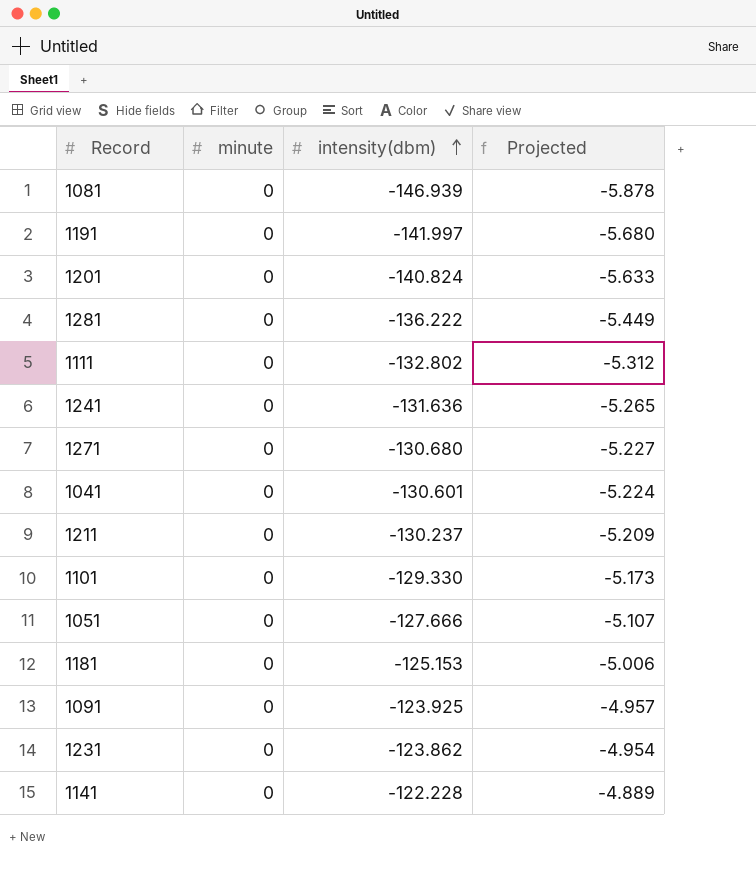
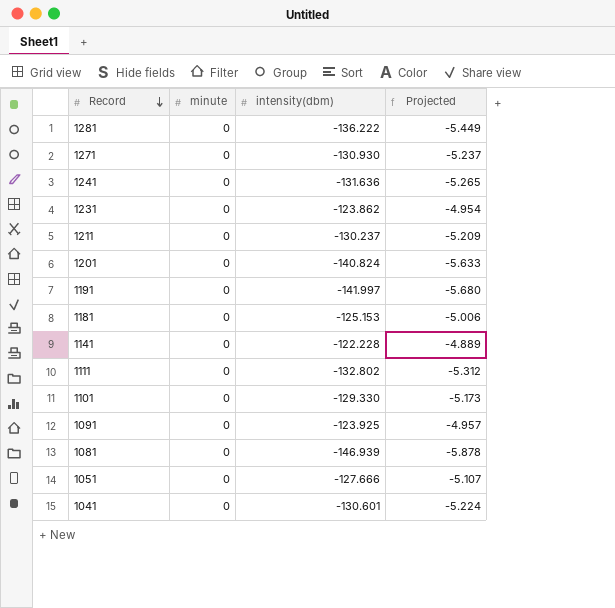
row order: intensity(dbm) ascending -> Record descending
1271 | intensity(dbm): -130.680 -> -130.930
1271 | Projected: -5.227 -> -5.237

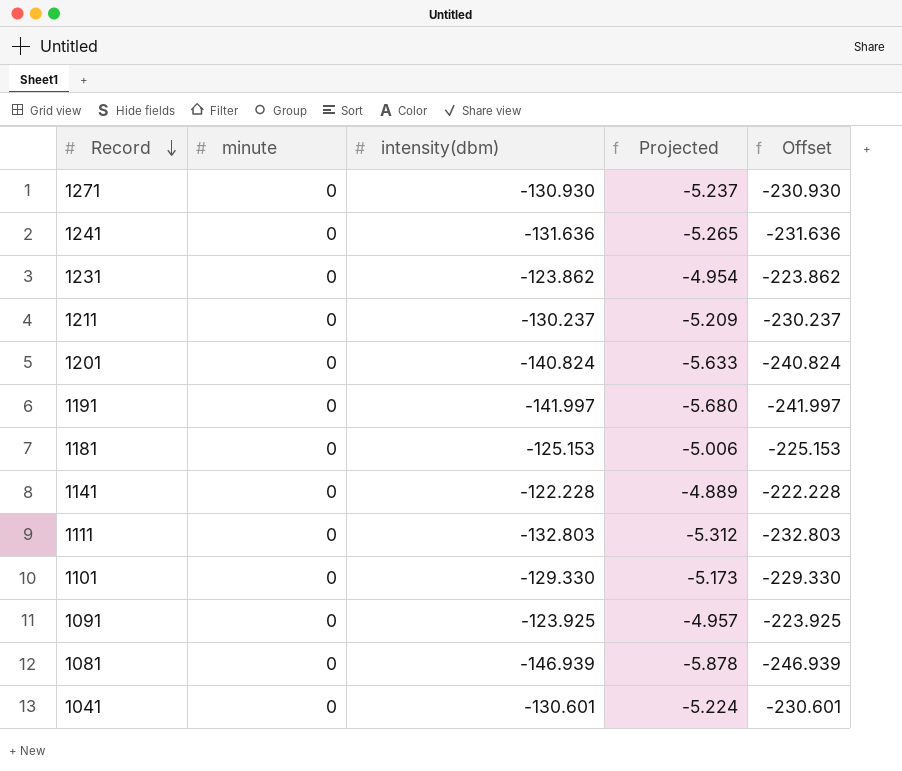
column Offset | formula: none -> [intensity(dbm)] - 100
row 1281: 0 | -136.222 | -5.449 -> none
row 1051: 0 | -127.666 | -5.107 -> none
1111 | intensity(dbm): -132.802 -> -132.803

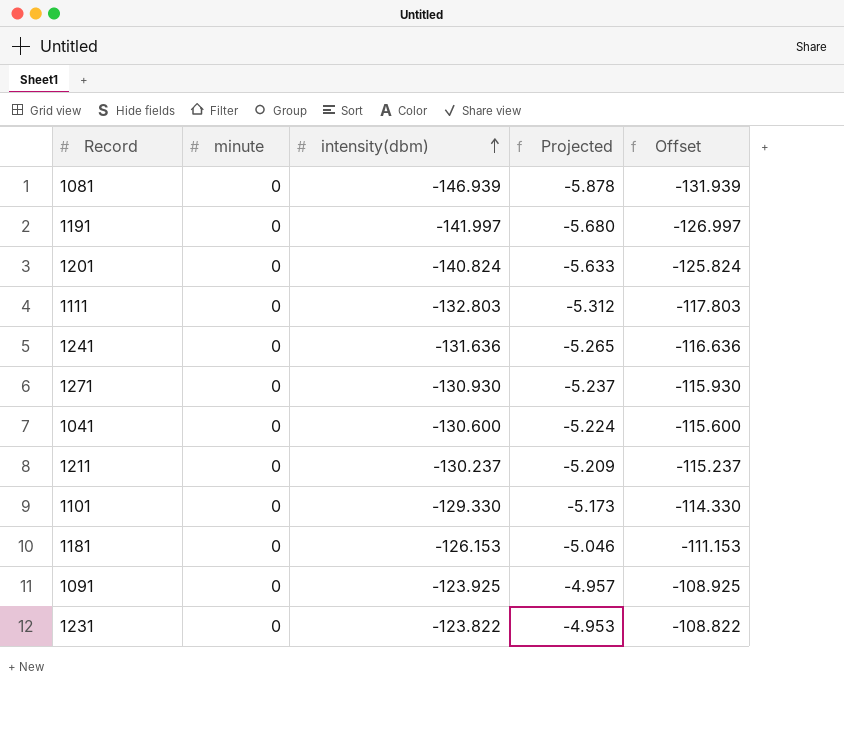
row order: Record descending -> intensity(dbm) ascending
column Offset | formula: [intensity(dbm)] - 100 -> [intensity(dbm)] + 15
row 1141: 0 | -122.228 | -4.889 | -222.228 -> none
1041 | intensity(dbm): -130.601 -> -130.600
1181 | intensity(dbm): -125.153 -> -126.153
1181 | Projected: -5.006 -> -5.046
1231 | intensity(dbm): -123.862 -> -123.822
1231 | Projected: -4.954 -> -4.953

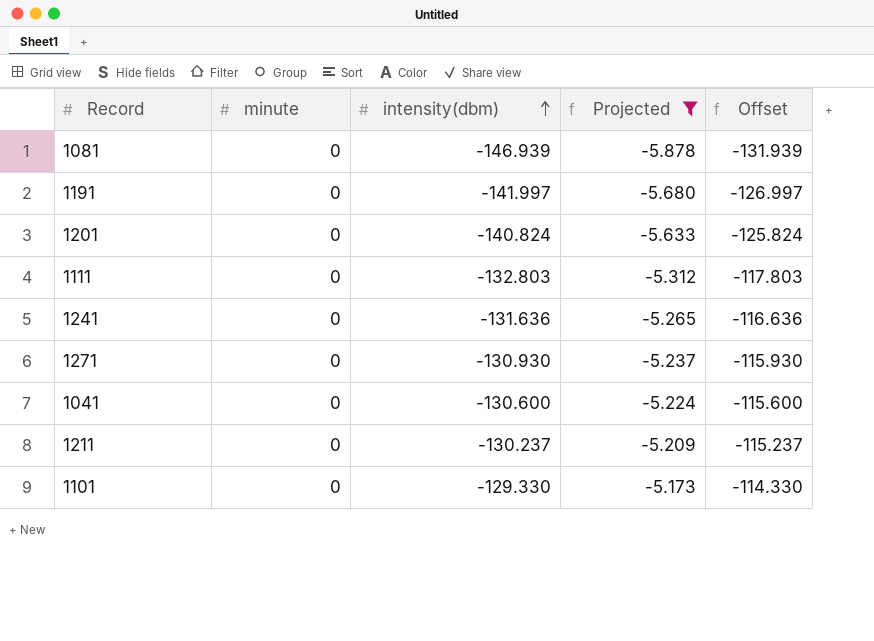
filter: none -> Projected <= -5.173

